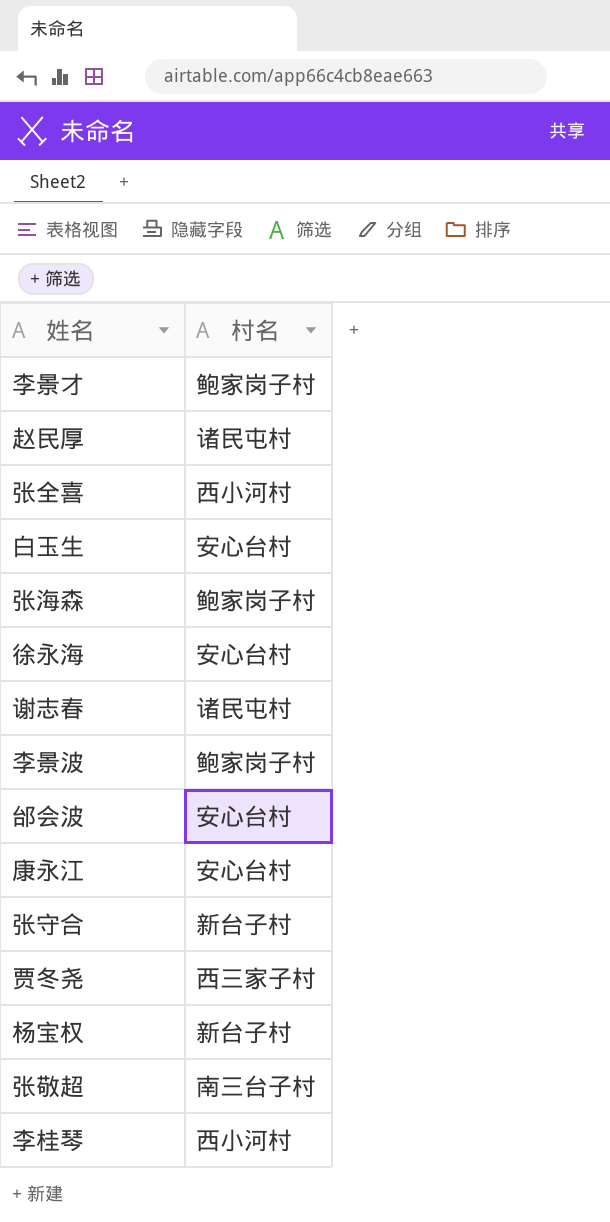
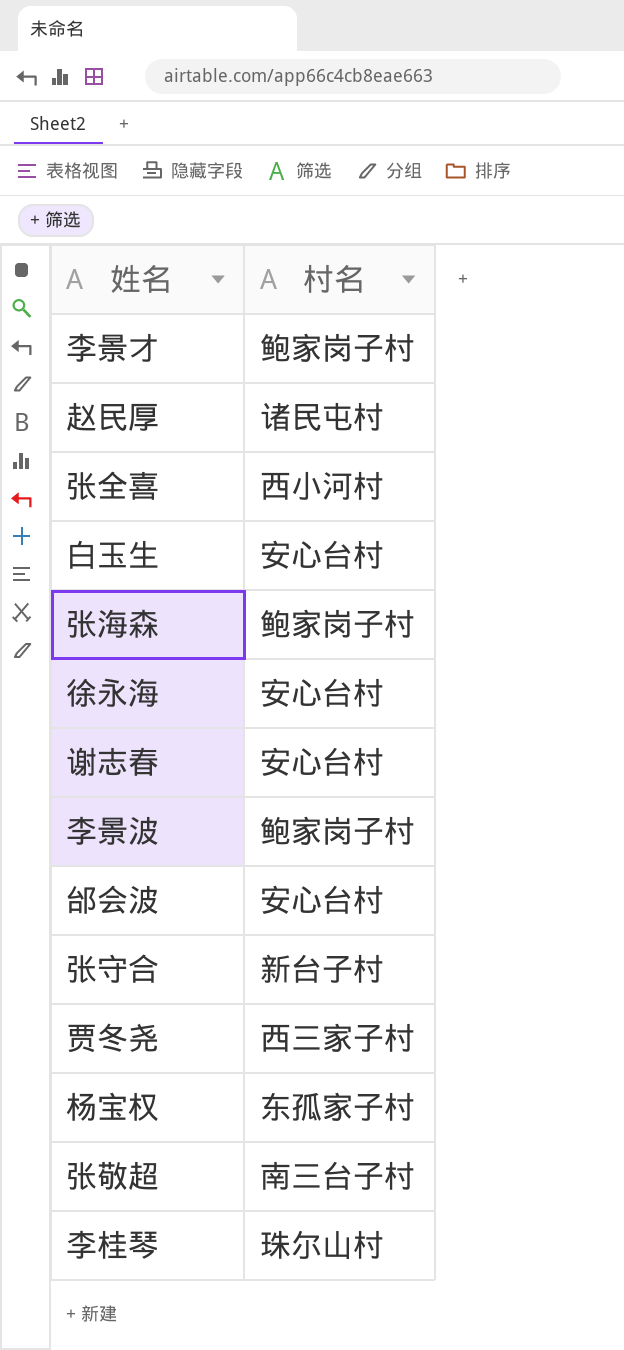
row 康永江: 安心台村 -> none
谢志春 | 村名: 诸民屯村 -> 安心台村
杨宝权 | 村名: 新台子村 -> 东孤家子村
李桂琴 | 村名: 西小河村 -> 珠尔山村

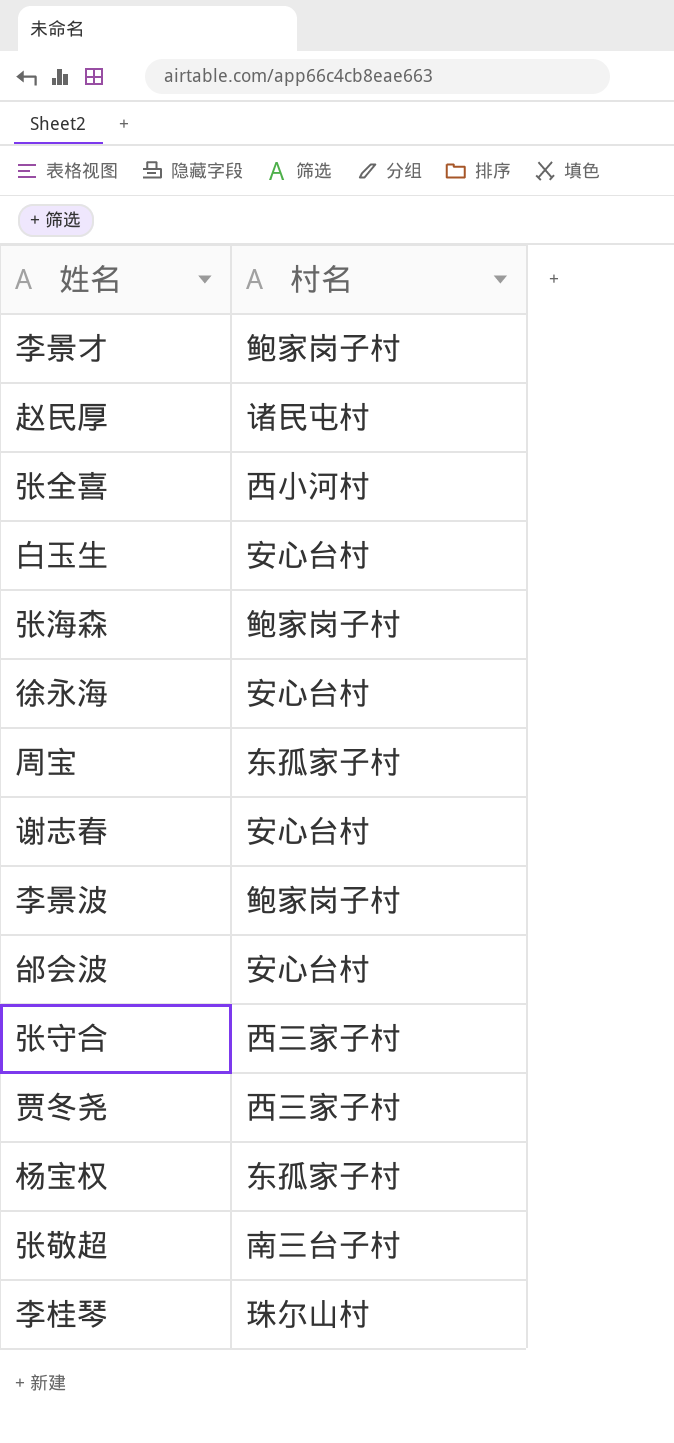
row 周宝: none -> 东孤家子村
张守合 | 村名: 新台子村 -> 西三家子村

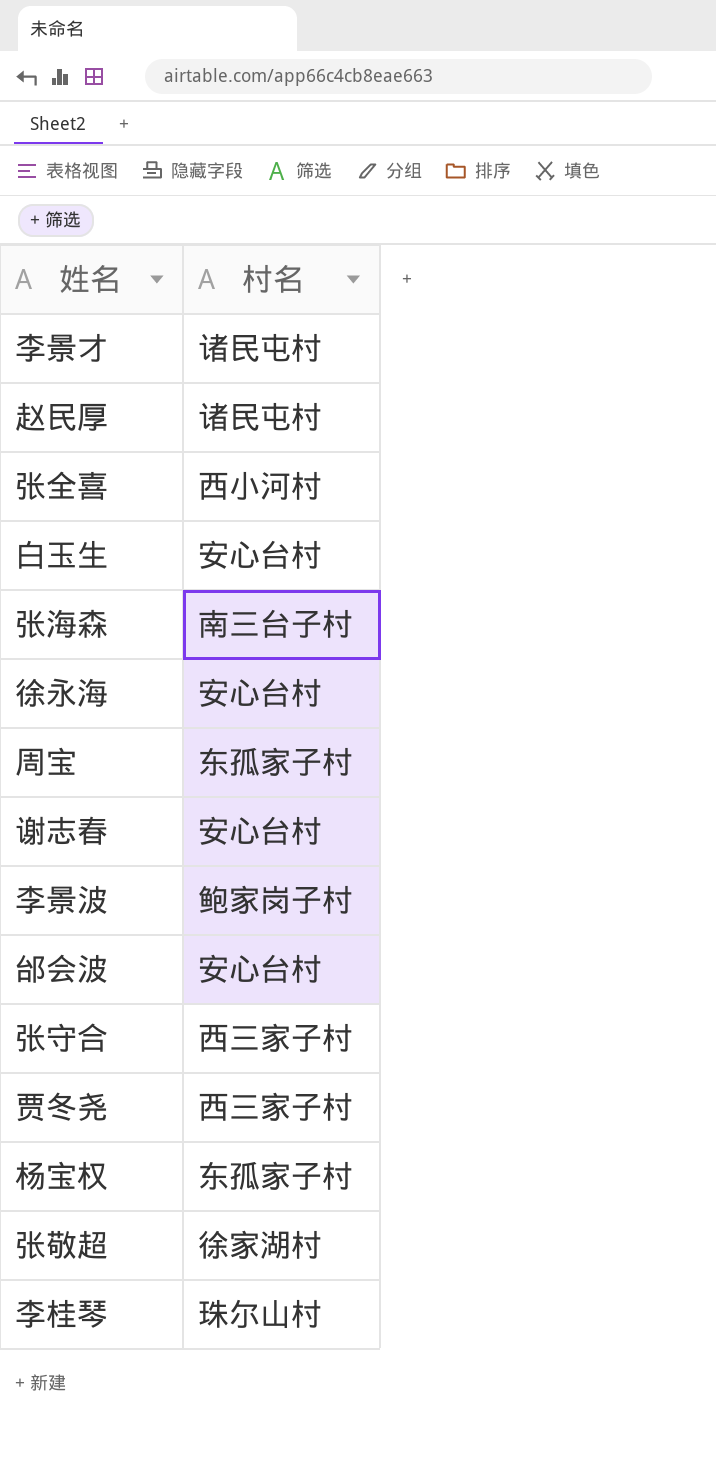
李景才 | 村名: 鲍家岗子村 -> 诸民屯村
张海森 | 村名: 鲍家岗子村 -> 南三台子村
张敬超 | 村名: 南三台子村 -> 徐家湖村

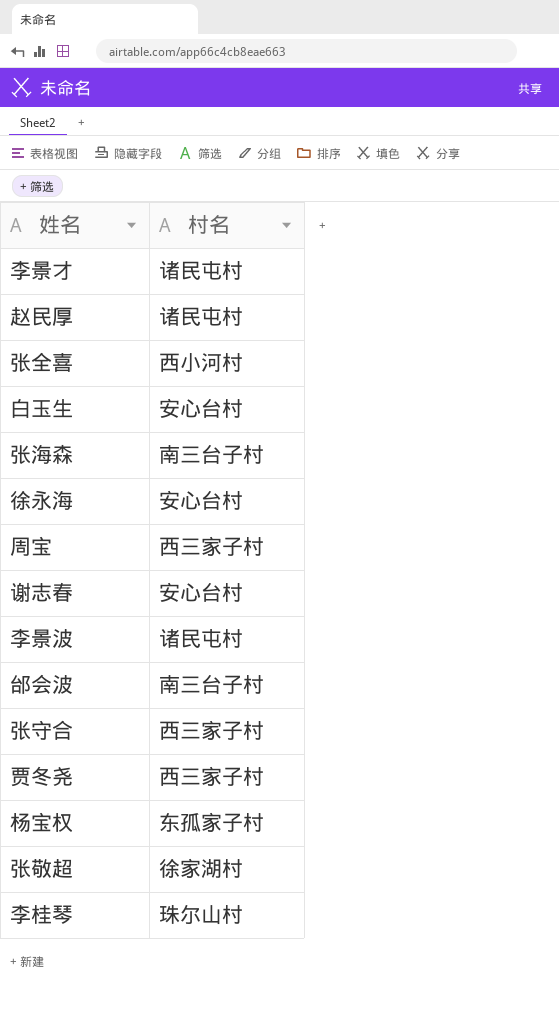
周宝 | 村名: 东孤家子村 -> 西三家子村
李景波 | 村名: 鲍家岗子村 -> 诸民屯村
邰会波 | 村名: 安心台村 -> 南三台子村

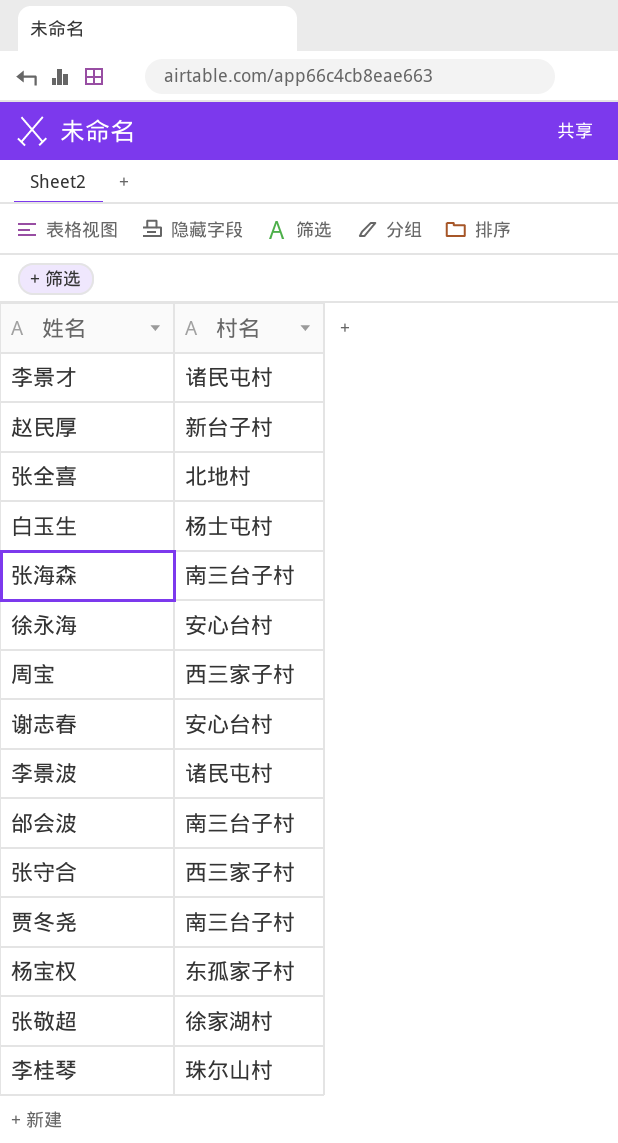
赵民厚 | 村名: 诸民屯村 -> 新台子村
张全喜 | 村名: 西小河村 -> 北地村
白玉生 | 村名: 安心台村 -> 杨士屯村
贾冬尧 | 村名: 西三家子村 -> 南三台子村

